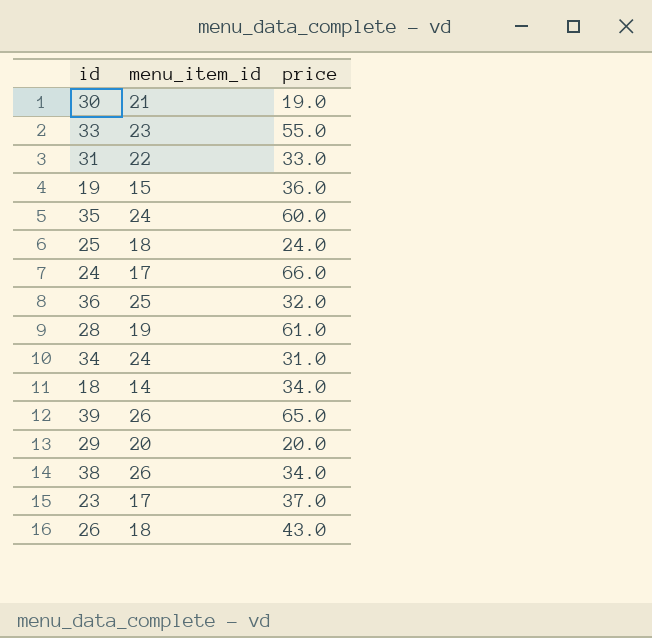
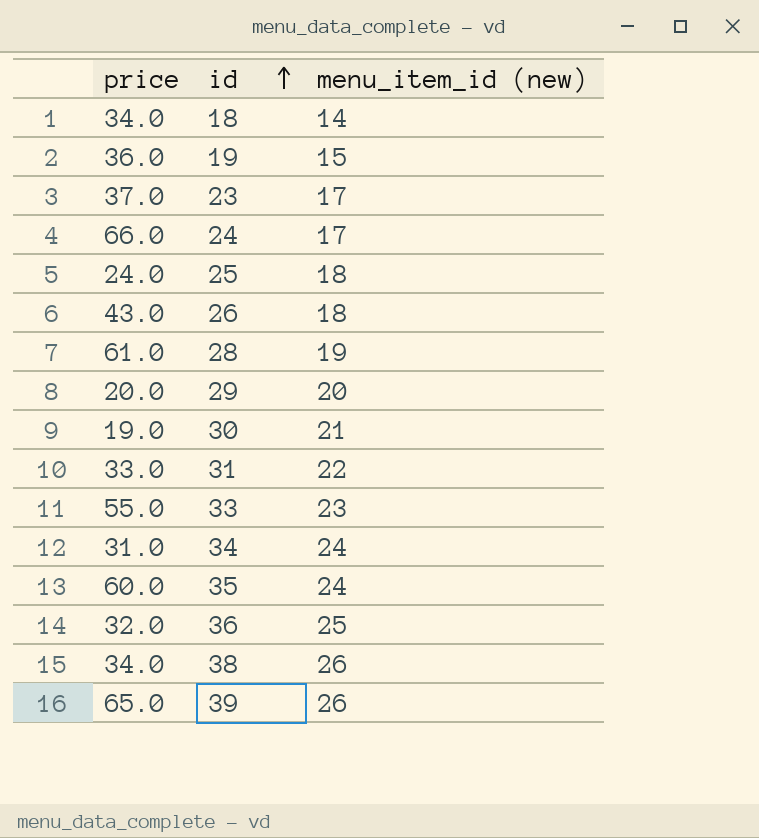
row order: none -> id ascending
column price | position: 3 -> 1
column name: menu_item_id -> menu_item_id (new)

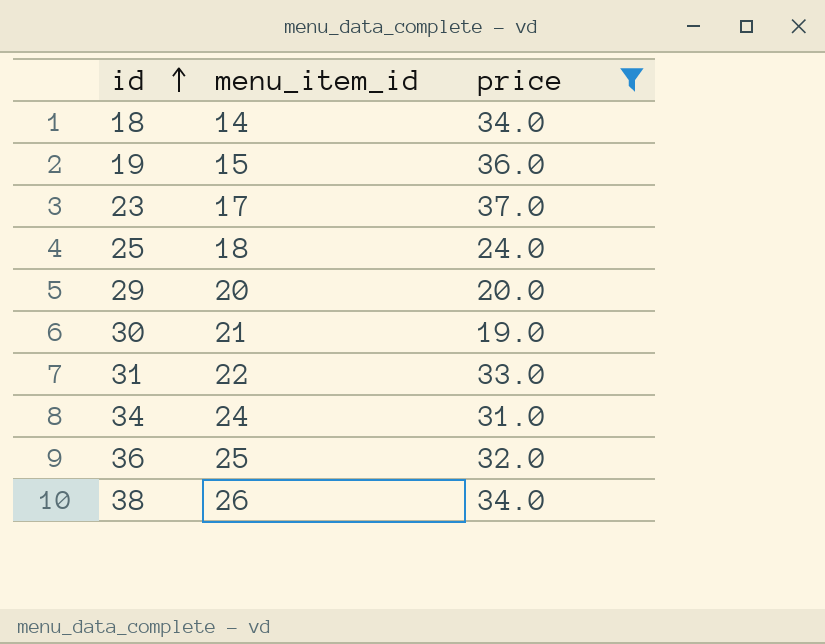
filter: none -> price <= 37.0
column name: menu_item_id (new) -> menu_item_id
column price | position: 1 -> 3

